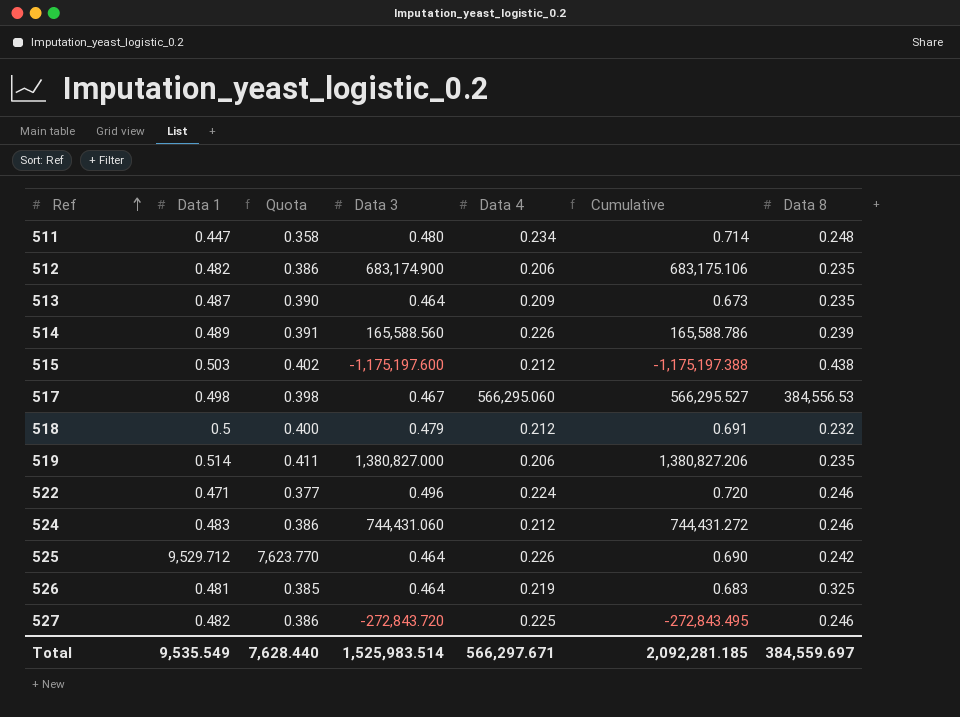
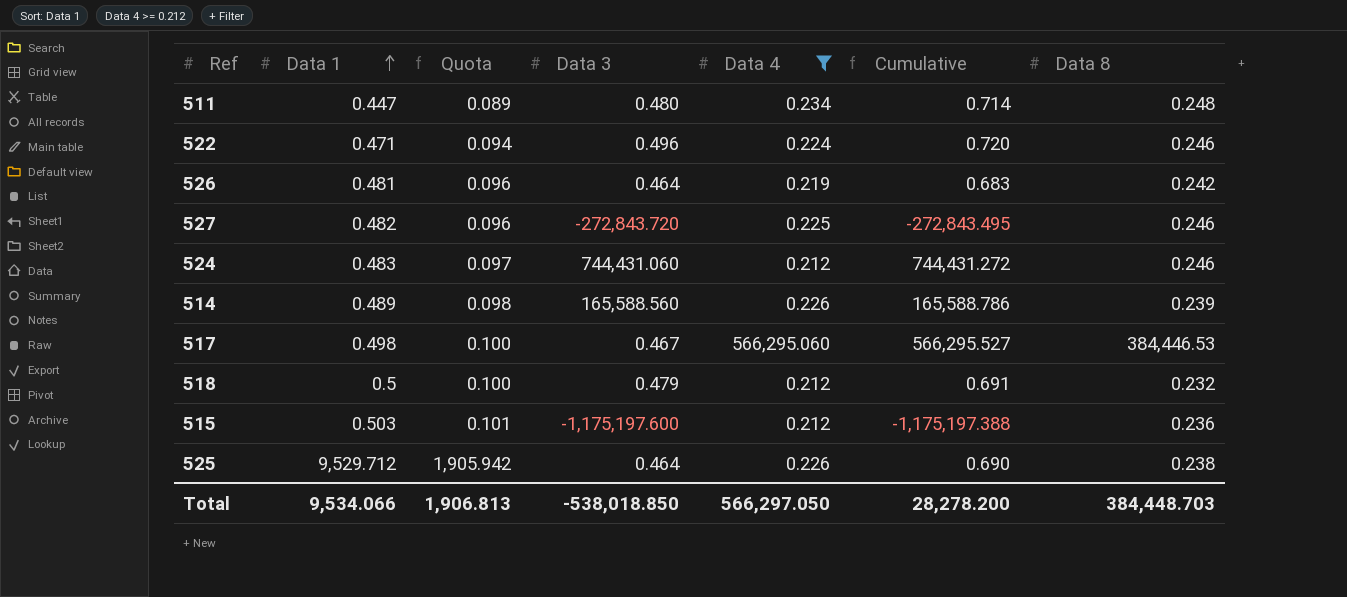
filter: none -> Data 4 >= 0.212
row order: Ref ascending -> Data 1 ascending
column Quota | formula: [Data 1] * 0.8 -> [Data 1] * 0.2
526 | Data 8: 0.325 -> 0.242
517 | Data 8: 384,556.53 -> 384,446.53
515 | Data 8: 0.438 -> 0.236
525 | Data 8: 0.242 -> 0.238
Total | Data 1: 9,535.549 -> 9,534.066
Total | Quota: 7,628.440 -> 1,906.813
Total | Data 3: 1,525,983.514 -> -538,018.850
Total | Data 4: 566,297.671 -> 566,297.050
Total | Cumulative: 2,092,281.185 -> 28,278.200
Total | Data 8: 384,559.697 -> 384,448.703

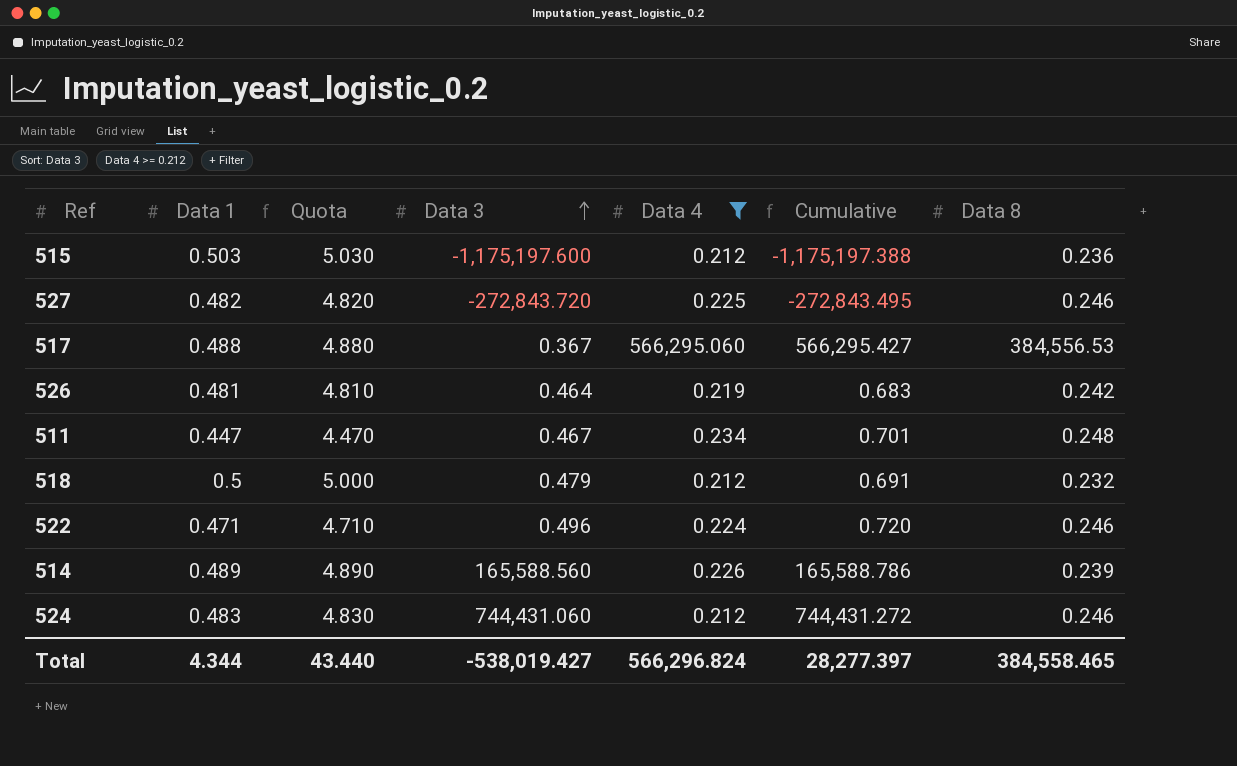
row order: Data 1 ascending -> Data 3 ascending
column Quota | formula: [Data 1] * 0.2 -> [Data 1] * 10
row 525: 9,529.712 | 1,905.942 | 0.464 | 0.226 | 0.690 | 0.238 -> none
517 | Data 1: 0.498 -> 0.488
517 | Data 3: 0.467 -> 0.367
517 | Cumulative: 566,295.527 -> 566,295.427
517 | Data 8: 384,446.53 -> 384,556.53
511 | Data 3: 0.480 -> 0.467
511 | Cumulative: 0.714 -> 0.701
Total | Data 1: 9,534.066 -> 4.344
Total | Quota: 1,906.813 -> 43.440
Total | Data 3: -538,018.850 -> -538,019.427
Total | Data 4: 566,297.050 -> 566,296.824
Total | Cumulative: 28,278.200 -> 28,277.397
Total | Data 8: 384,448.703 -> 384,558.465

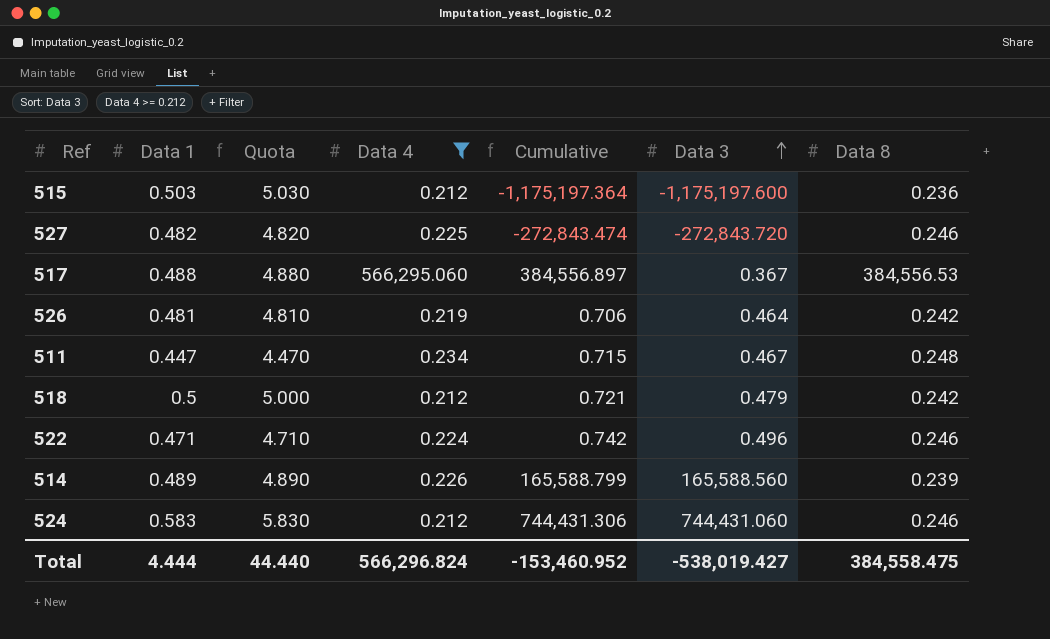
column Cumulative | formula: [Data 3] + [Data 4] -> [Data 3] + [Data 8]
column Data 3 | position: 4 -> 6
518 | Data 8: 0.232 -> 0.242
524 | Data 1: 0.483 -> 0.583
524 | Quota: 4.830 -> 5.830
Total | Data 1: 4.344 -> 4.444
Total | Quota: 43.440 -> 44.440
Total | Cumulative: 28,277.397 -> -153,460.952
Total | Data 8: 384,558.465 -> 384,558.475

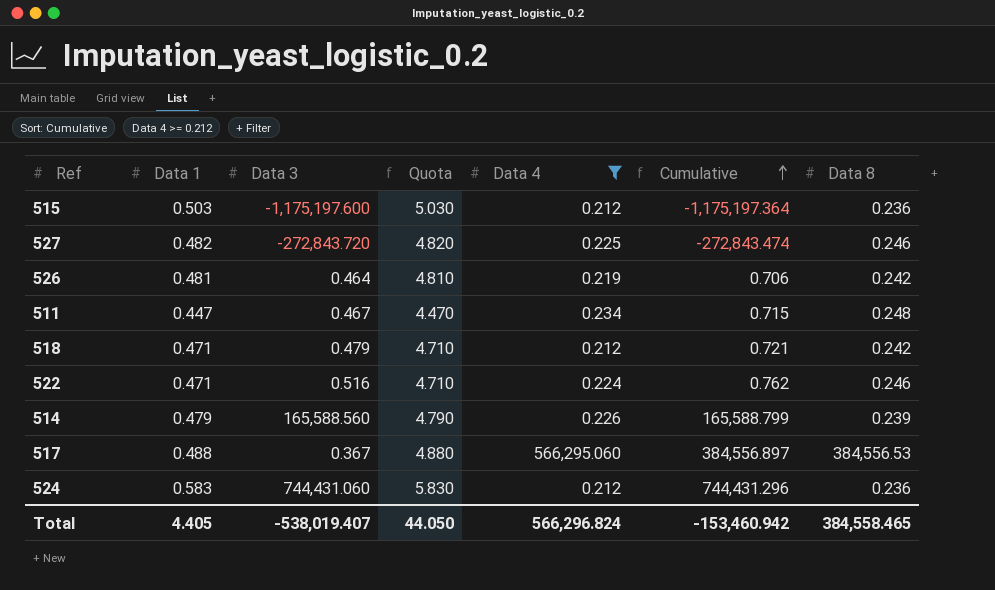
row order: Data 3 ascending -> Cumulative ascending
column Data 3 | position: 6 -> 3
518 | Data 1: 0.5 -> 0.471
518 | Quota: 5.000 -> 4.710
522 | Data 3: 0.496 -> 0.516
522 | Cumulative: 0.742 -> 0.762
514 | Data 1: 0.489 -> 0.479
514 | Quota: 4.890 -> 4.790
524 | Cumulative: 744,431.306 -> 744,431.296
524 | Data 8: 0.246 -> 0.236
Total | Data 1: 4.444 -> 4.405
Total | Data 3: -538,019.427 -> -538,019.407
Total | Quota: 44.440 -> 44.050
Total | Cumulative: -153,460.952 -> -153,460.942
Total | Data 8: 384,558.475 -> 384,558.465

